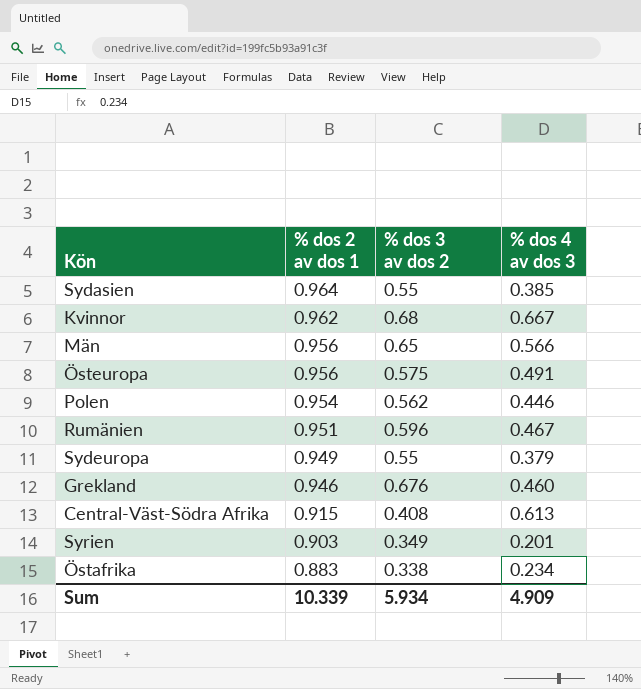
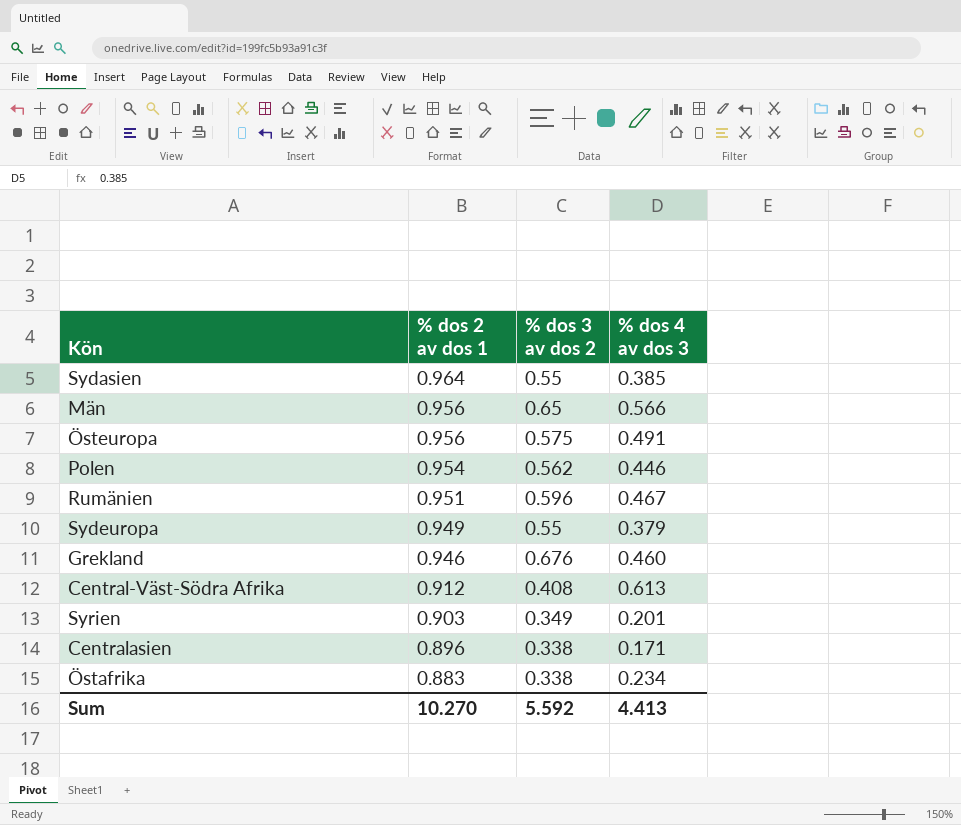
row Kvinnor: 0.962 | 0.68 | 0.667 -> none
Central-Väst-Södra Afrika | % dos 2 av dos 1: 0.915 -> 0.912
row Centralasien: none -> 0.896 | 0.338 | 0.171
Sum | % dos 2 av dos 1: 10.339 -> 10.270
Sum | % dos 3 av dos 2: 5.934 -> 5.592
Sum | % dos 4 av dos 3: 4.909 -> 4.413

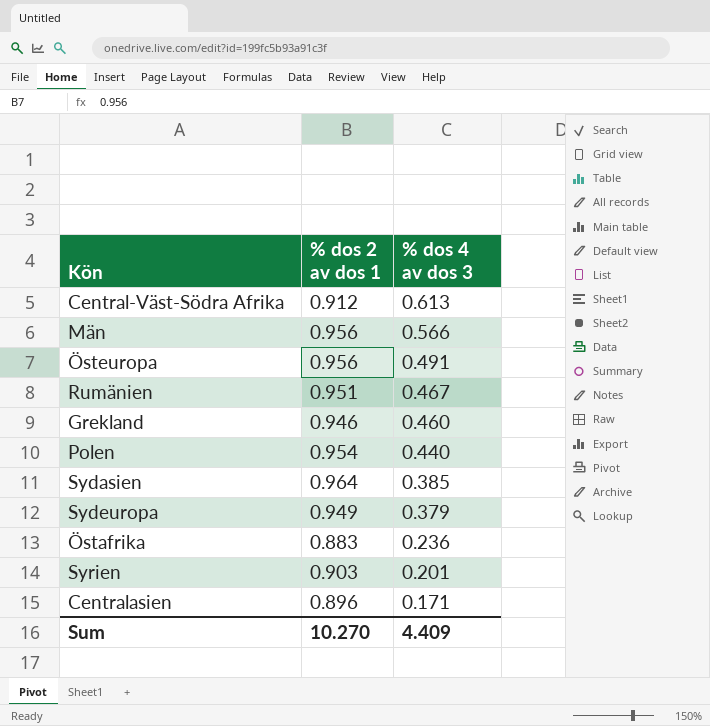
row order: % dos 2 av dos 1 descending -> % dos 4 av dos 3 descending
column % dos 3 av dos 2 | position: 3 -> none
Polen | % dos 4 av dos 3: 0.446 -> 0.440
Östafrika | % dos 4 av dos 3: 0.234 -> 0.236
Sum | % dos 4 av dos 3: 4.413 -> 4.409

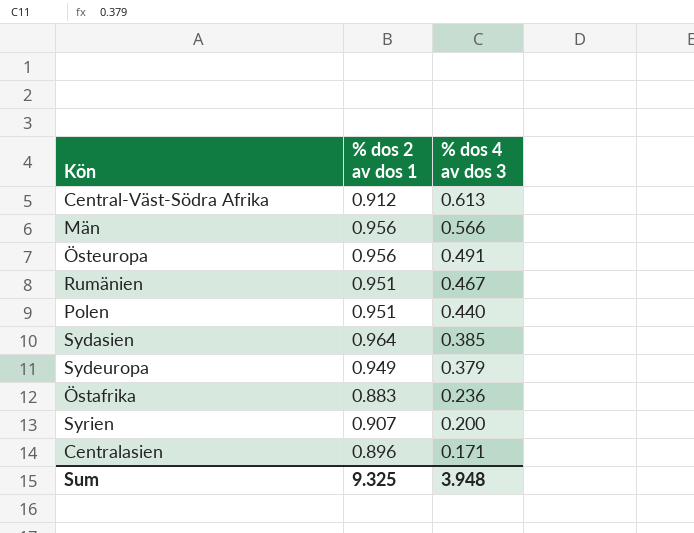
row Grekland: 0.946 | 0.460 -> none
Polen | % dos 2 av dos 1: 0.954 -> 0.951
Syrien | % dos 2 av dos 1: 0.903 -> 0.907
Syrien | % dos 4 av dos 3: 0.201 -> 0.200
Sum | % dos 2 av dos 1: 10.270 -> 9.325
Sum | % dos 4 av dos 3: 4.409 -> 3.948

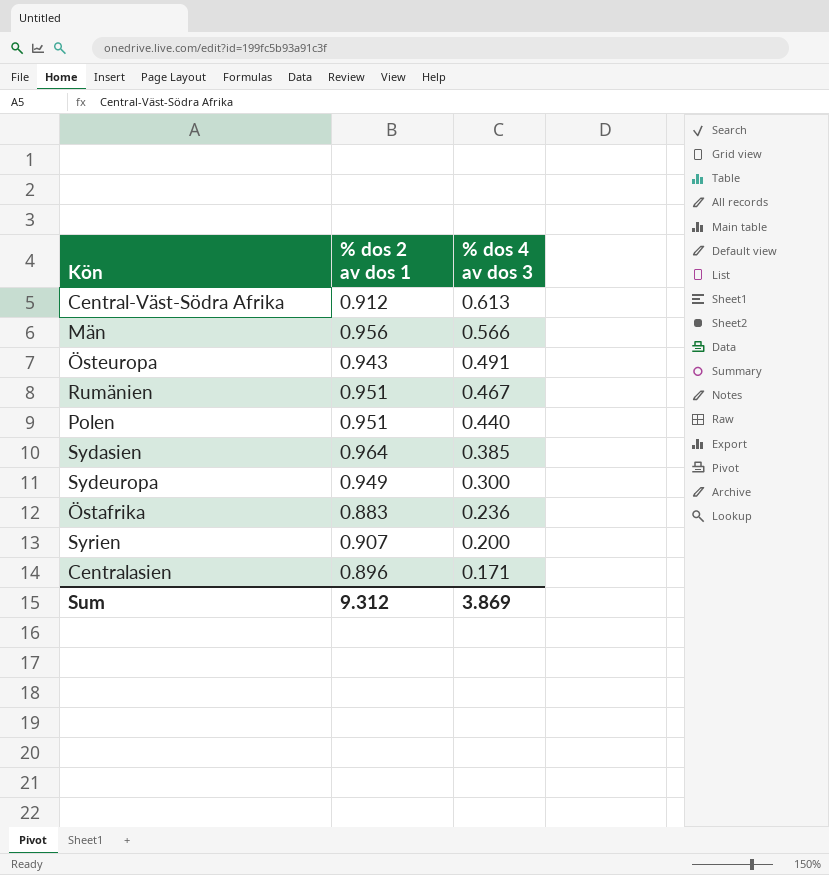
Östeuropa | % dos 2 av dos 1: 0.956 -> 0.943
Sydeuropa | % dos 4 av dos 3: 0.379 -> 0.300
Sum | % dos 2 av dos 1: 9.325 -> 9.312
Sum | % dos 4 av dos 3: 3.948 -> 3.869

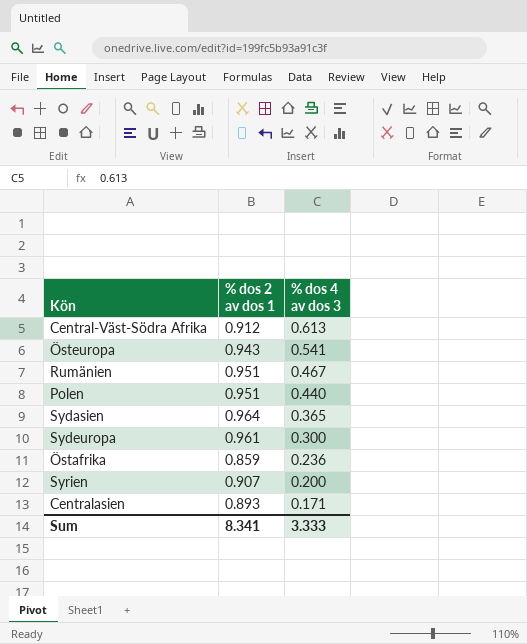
row Män: 0.956 | 0.566 -> none
Östeuropa | % dos 4 av dos 3: 0.491 -> 0.541
Sydasien | % dos 4 av dos 3: 0.385 -> 0.365
Sydeuropa | % dos 2 av dos 1: 0.949 -> 0.961
Östafrika | % dos 2 av dos 1: 0.883 -> 0.859
Centralasien | % dos 2 av dos 1: 0.896 -> 0.893
Sum | % dos 2 av dos 1: 9.312 -> 8.341
Sum | % dos 4 av dos 3: 3.869 -> 3.333

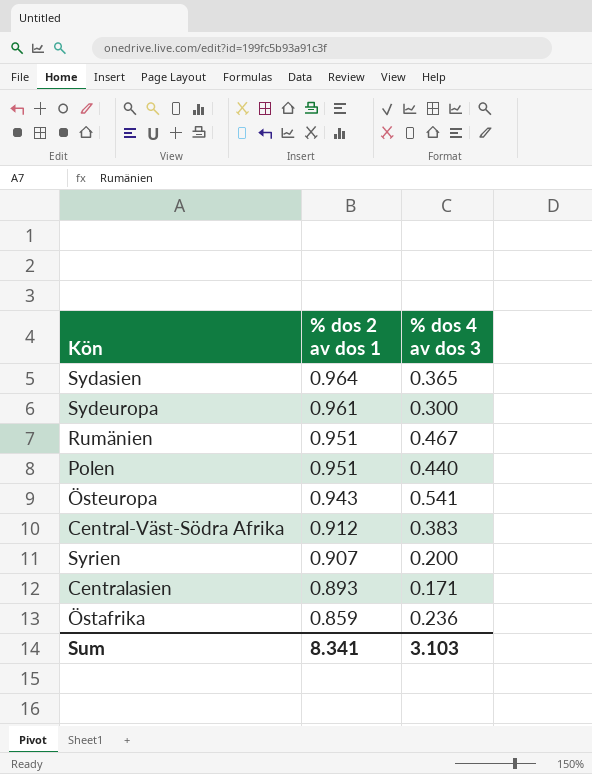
row order: % dos 4 av dos 3 descending -> % dos 2 av dos 1 descending
Central-Väst-Södra Afrika | % dos 4 av dos 3: 0.613 -> 0.383
Sum | % dos 4 av dos 3: 3.333 -> 3.103

